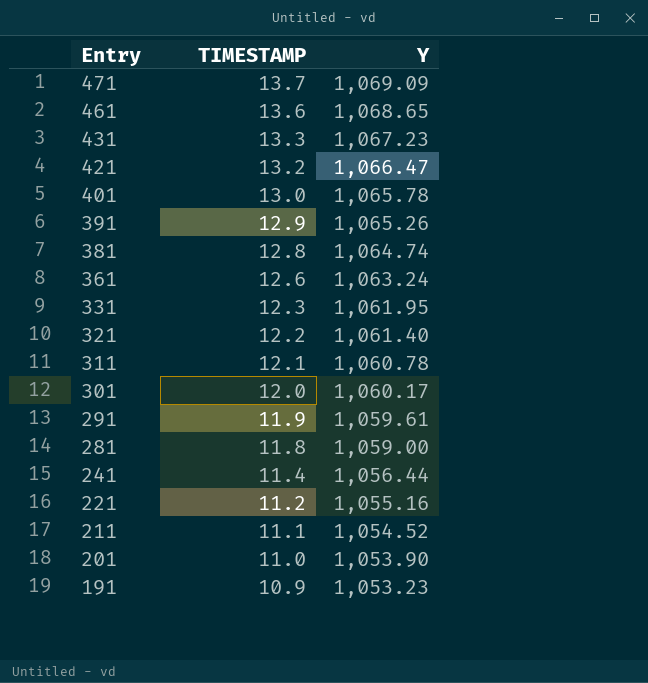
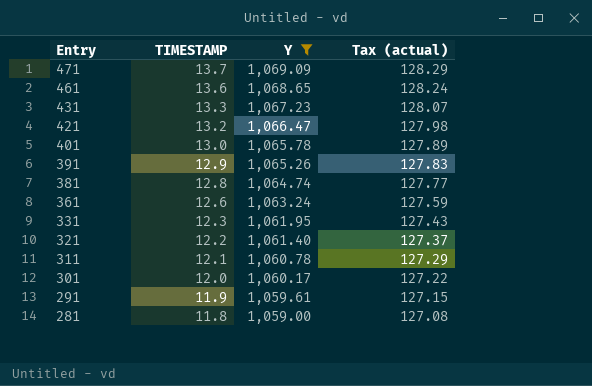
filter: none -> Y >= 1,059.00
column Tax (actual) | formula: none -> [Y] * 0.12

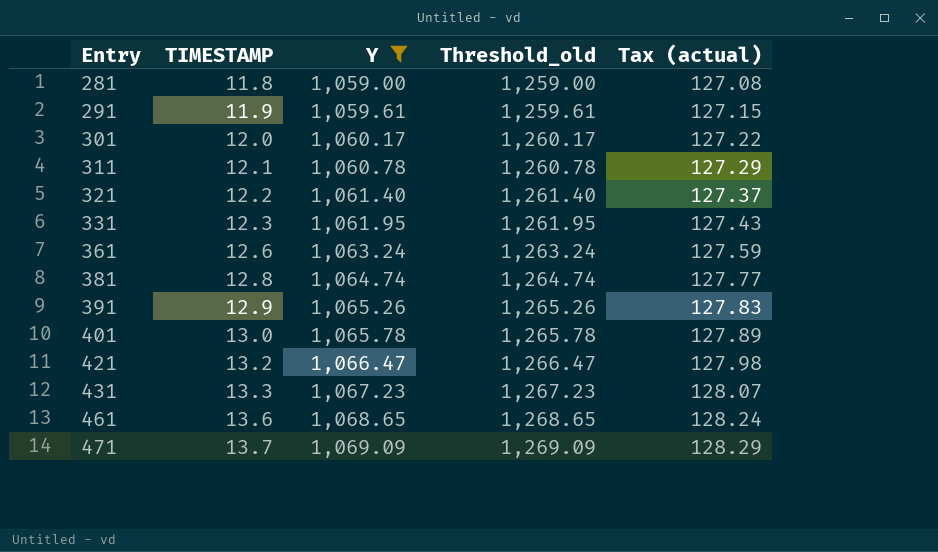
row order: Entry descending -> Entry ascending
column Threshold_old | formula: none -> [Y] + 200

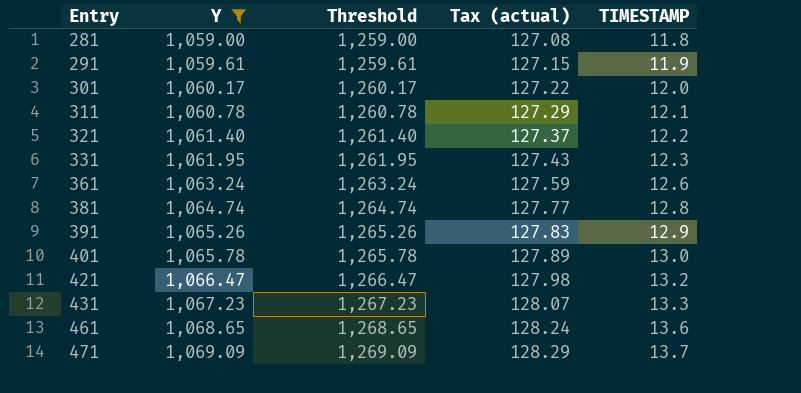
column name: Threshold_old -> Threshold
column TIMESTAMP | position: 2 -> 5

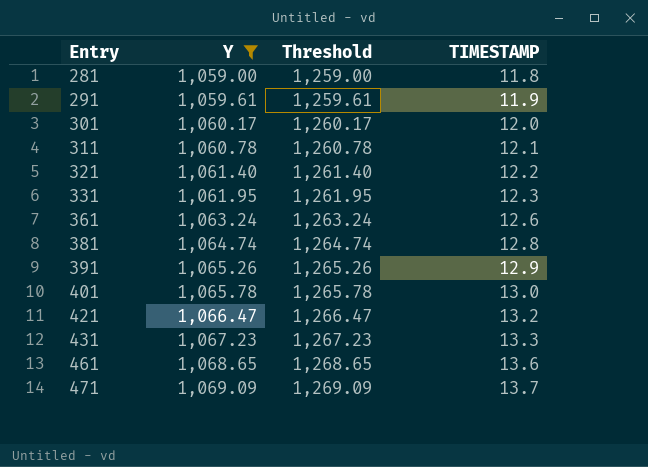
column Tax (actual) | formula: [Y] * 0.12 -> none

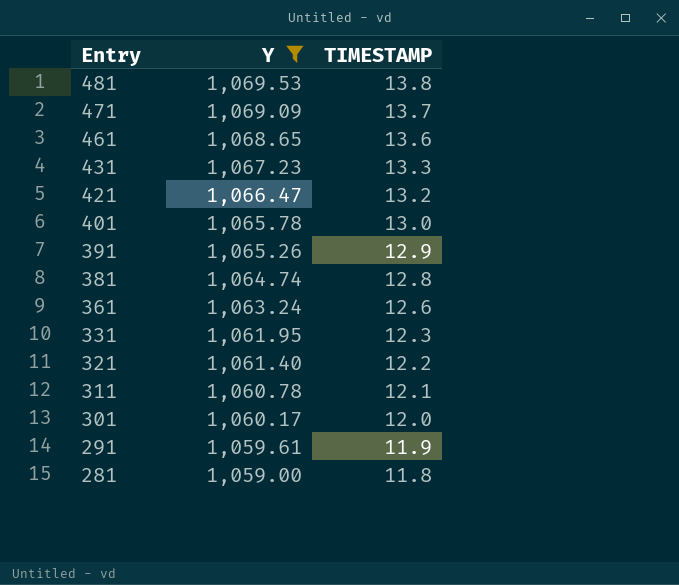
row order: Entry ascending -> Entry descending
column Threshold | formula: [Y] + 200 -> none
row 481: none -> 1,069.53 | 13.8

